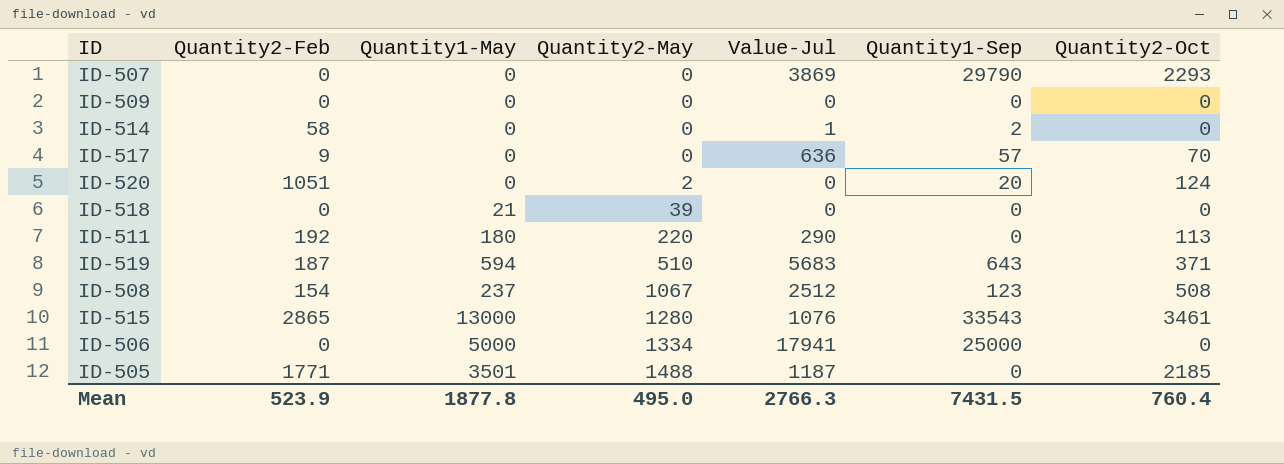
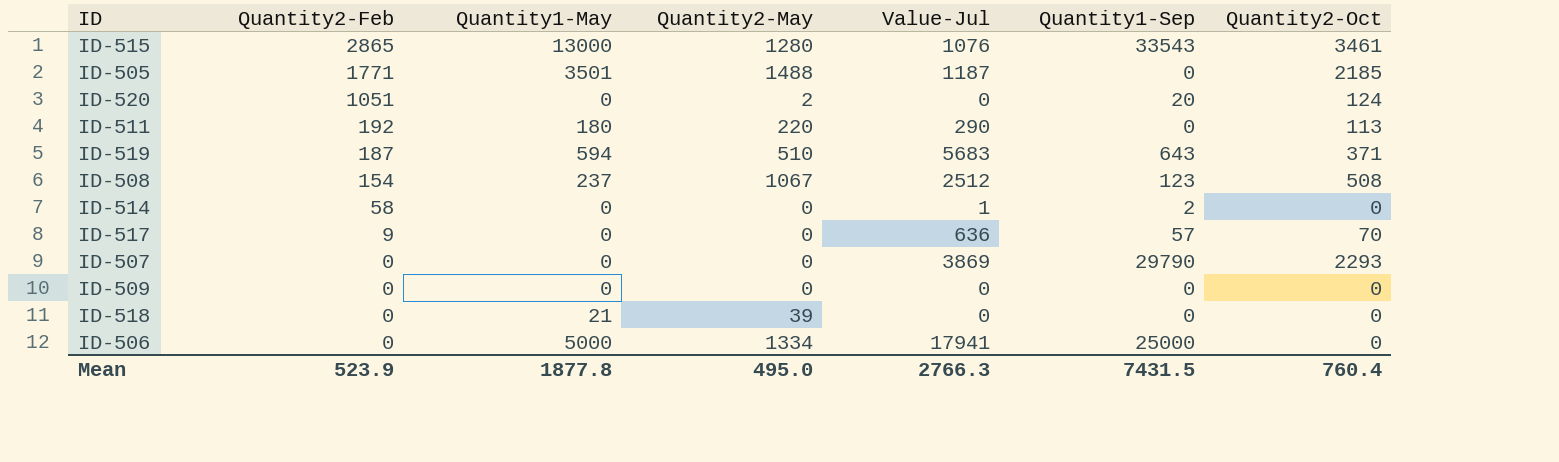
row order: Quantity2-May ascending -> Quantity2-Feb descending

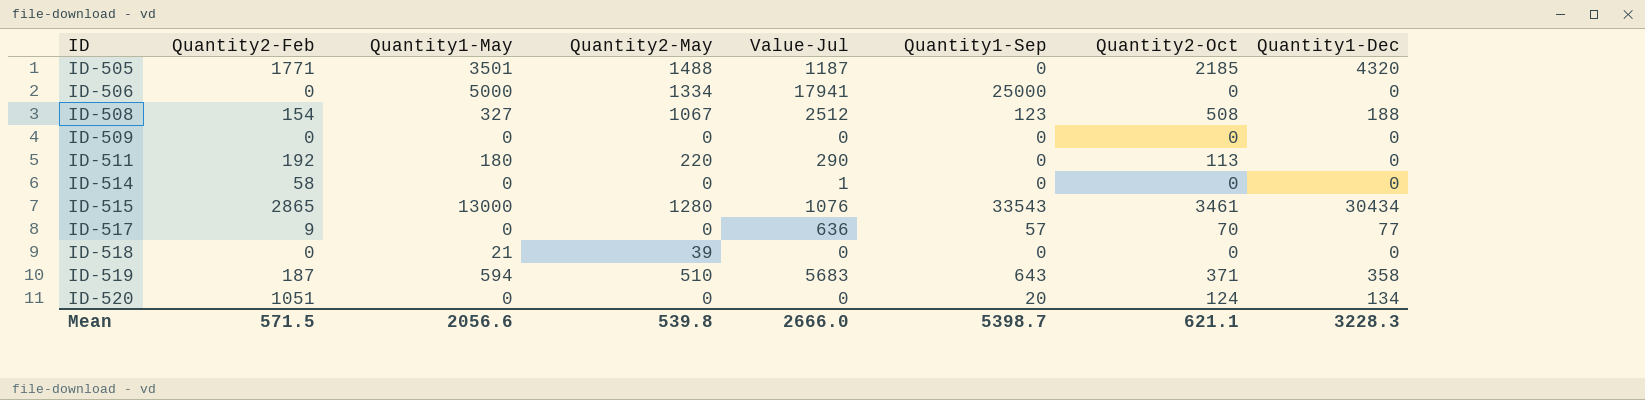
row order: Quantity2-Feb descending -> ID ascending
column Quantity1-Dec | position: none -> 8
row ID-507: 0 | 0 | 0 | 3869 | 29790 | 2293 -> none
ID-508 | Quantity1-May: 237 -> 327
ID-514 | Quantity1-Sep: 2 -> 0
ID-520 | Quantity2-May: 2 -> 0
Mean | Quantity2-Feb: 523.9 -> 571.5
Mean | Quantity1-May: 1877.8 -> 2056.6
Mean | Quantity2-May: 495.0 -> 539.8
Mean | Value-Jul: 2766.3 -> 2666.0
Mean | Quantity1-Sep: 7431.5 -> 5398.7
Mean | Quantity2-Oct: 760.4 -> 621.1

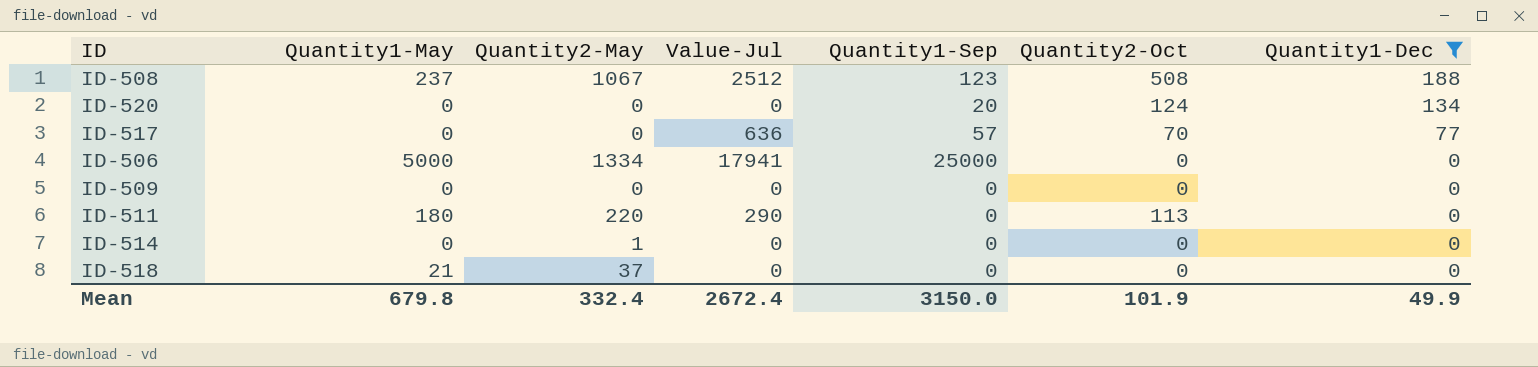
filter: none -> Quantity1-Dec <= 188
row order: ID ascending -> Quantity1-Dec descending
column Quantity2-Feb | position: 2 -> none
ID-508 | Quantity1-May: 327 -> 237
ID-514 | Quantity2-May: 0 -> 1
ID-514 | Value-Jul: 1 -> 0
ID-518 | Quantity2-May: 39 -> 37
Mean | Quantity1-May: 2056.6 -> 679.8
Mean | Quantity2-May: 539.8 -> 332.4
Mean | Value-Jul: 2666.0 -> 2672.4
Mean | Quantity1-Sep: 5398.7 -> 3150.0
Mean | Quantity2-Oct: 621.1 -> 101.9
Mean | Quantity1-Dec: 3228.3 -> 49.9

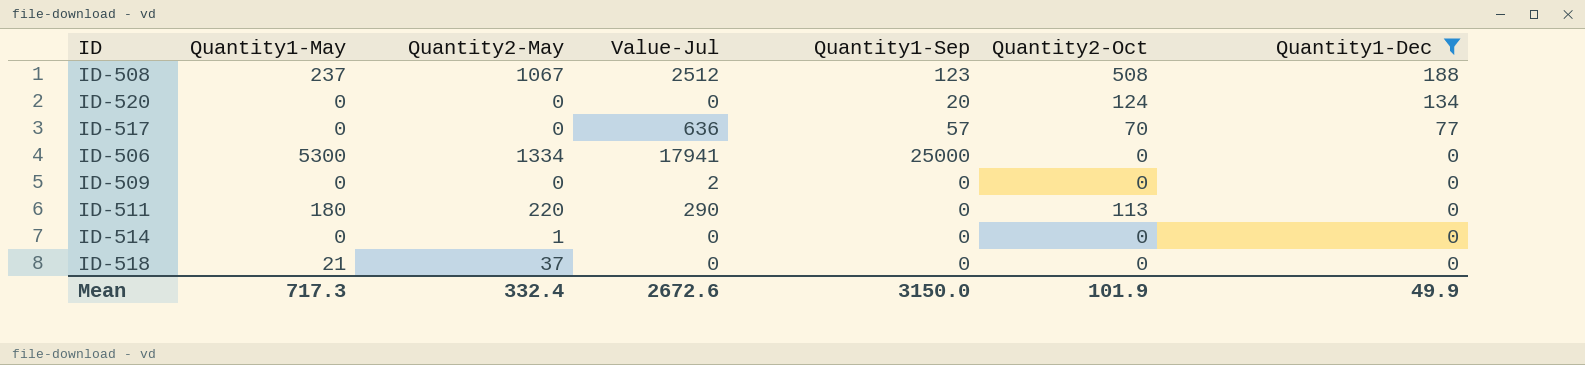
ID-506 | Quantity1-May: 5000 -> 5300
ID-509 | Value-Jul: 0 -> 2
Mean | Quantity1-May: 679.8 -> 717.3
Mean | Value-Jul: 2672.4 -> 2672.6

